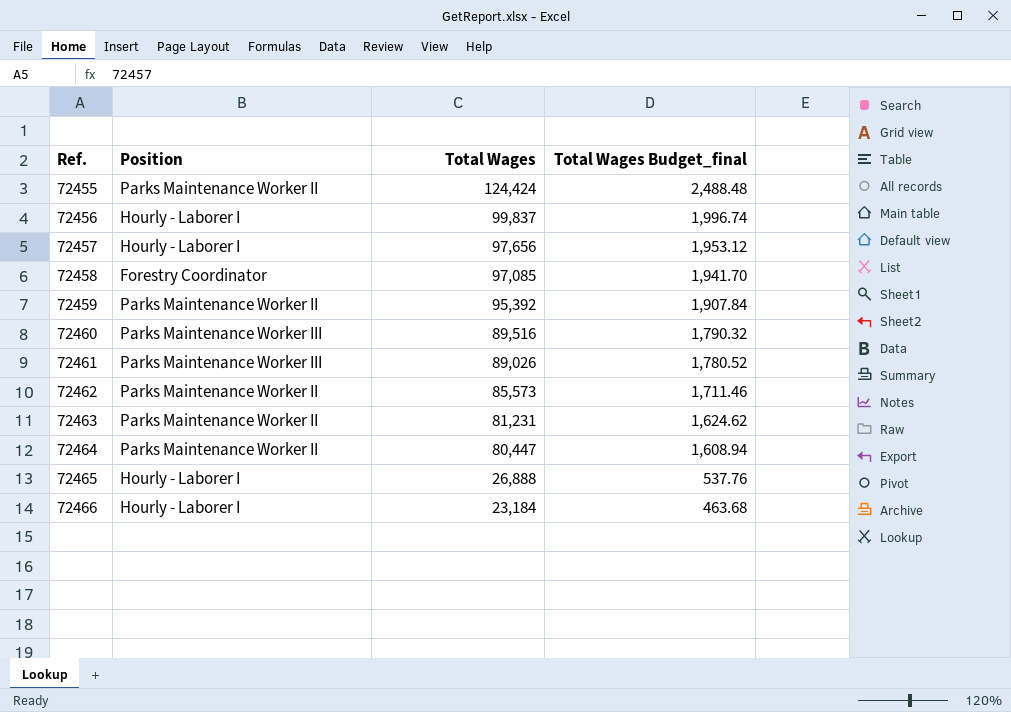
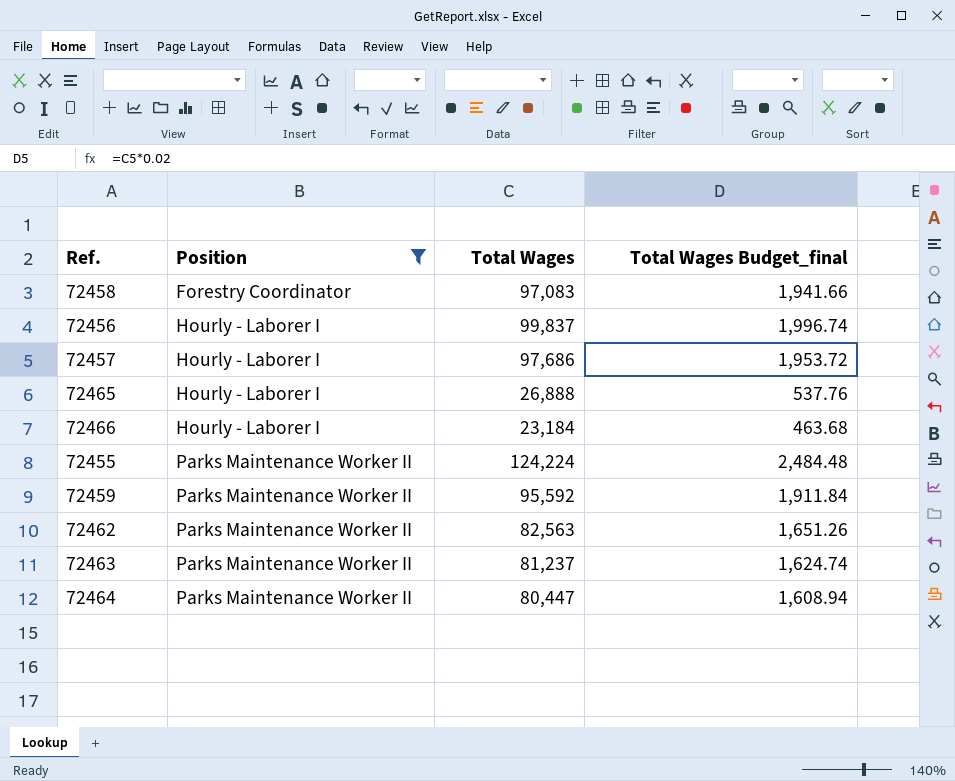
filter: none -> Position != Parks Maintenance Worker III
row order: Ref. ascending -> Position ascending
72458 | Total Wages: 97,085 -> 97,083
72458 | Total Wages Budget_final: 1,941.70 -> 1,941.66
72457 | Total Wages: 97,656 -> 97,686
72457 | Total Wages Budget_final: 1,953.12 -> 1,953.72
72455 | Total Wages: 124,424 -> 124,224
72455 | Total Wages Budget_final: 2,488.48 -> 2,484.48
72459 | Total Wages: 95,392 -> 95,592
72459 | Total Wages Budget_final: 1,907.84 -> 1,911.84
72462 | Total Wages: 85,573 -> 82,563
72462 | Total Wages Budget_final: 1,711.46 -> 1,651.26
72463 | Total Wages: 81,231 -> 81,237
72463 | Total Wages Budget_final: 1,624.62 -> 1,624.74

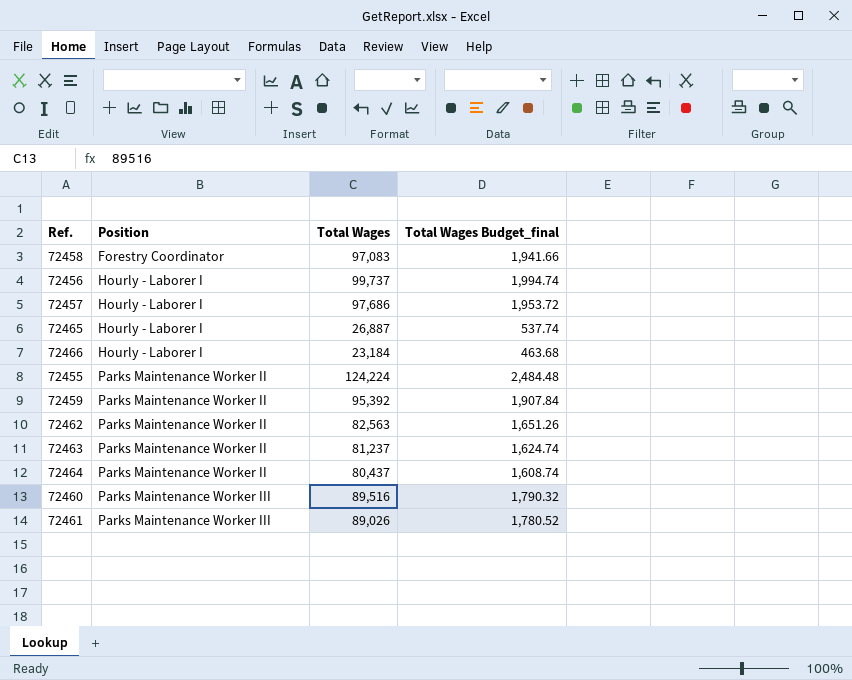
filter: Position != Parks Maintenance Worker III -> none
72456 | Total Wages: 99,837 -> 99,737
72456 | Total Wages Budget_final: 1,996.74 -> 1,994.74
72465 | Total Wages: 26,888 -> 26,887
72465 | Total Wages Budget_final: 537.76 -> 537.74
72459 | Total Wages: 95,592 -> 95,392
72459 | Total Wages Budget_final: 1,911.84 -> 1,907.84
72464 | Total Wages: 80,447 -> 80,437
72464 | Total Wages Budget_final: 1,608.94 -> 1,608.74

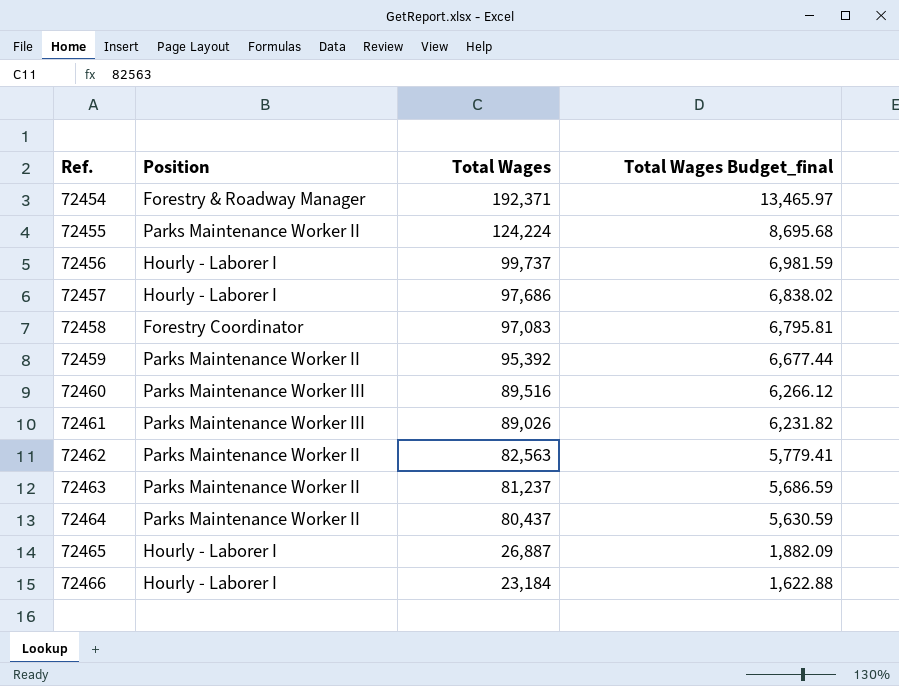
row order: Position ascending -> Ref. ascending
column Total Wages Budget_final | formula: [Total Wages] * 0.02 -> [Total Wages] * 0.07
row 72454: none -> Forestry & Roadway Manager | 192,371 | 13,465.97

